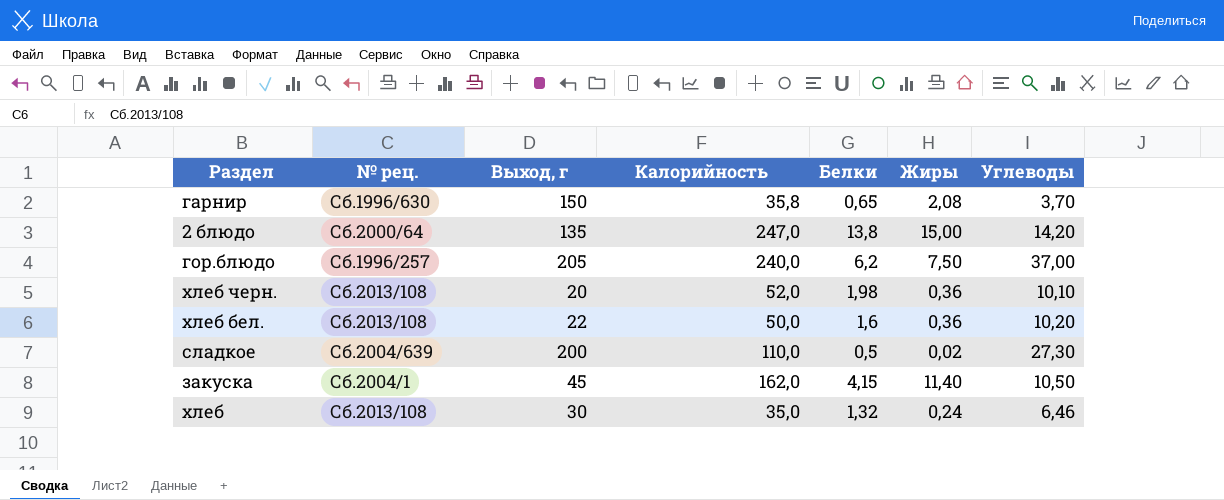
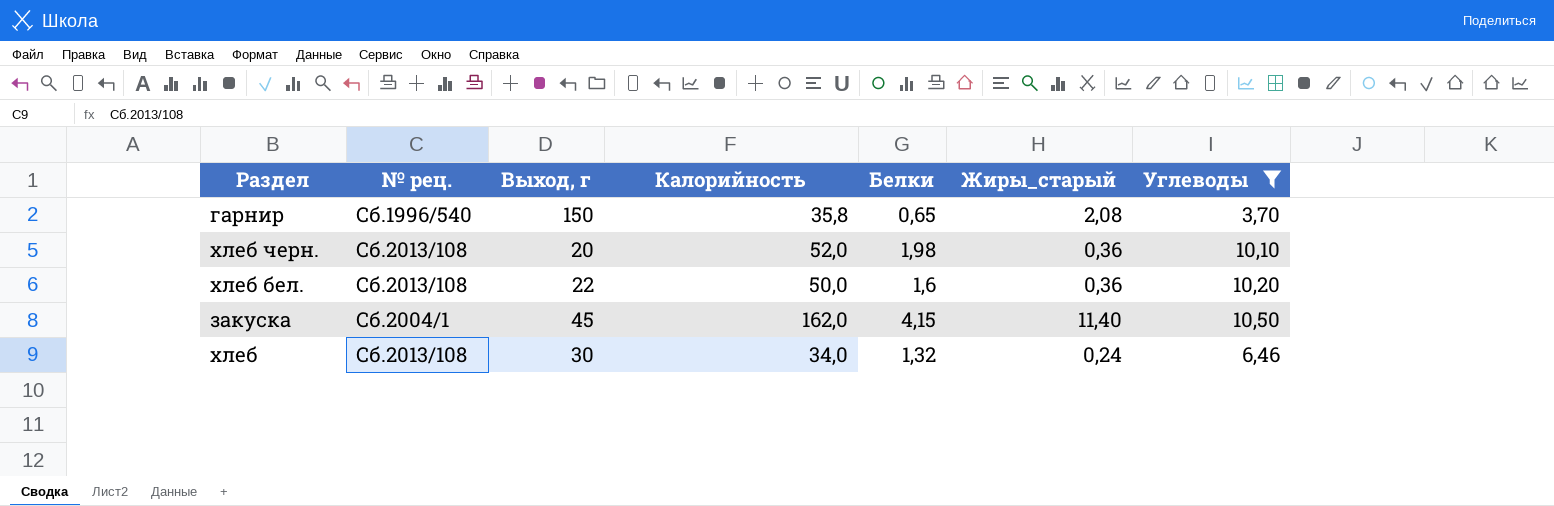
filter: none -> Углеводы <= 10,50
column name: Жиры -> Жиры_старый
гарнир | № рец.: Сб.1996/630 -> Сб.1996/540
хлеб | Калорийность: 35,0 -> 34,0

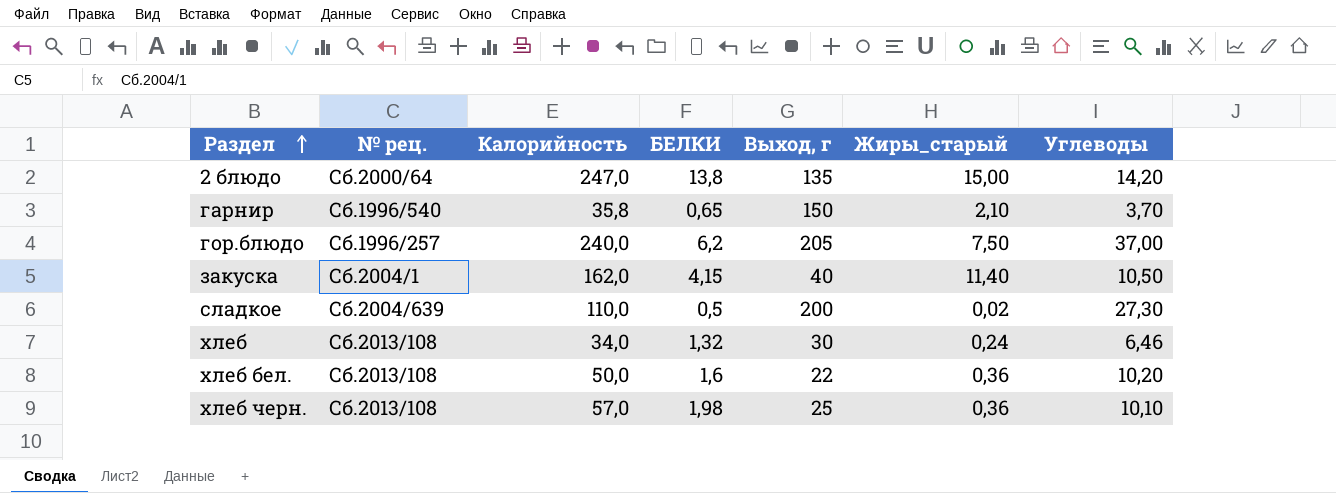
filter: Углеводы <= 10,50 -> none
row order: none -> Раздел ascending
column name: Белки -> БЕЛКИ
column Выход, г | position: 3 -> 5
гарнир | Жиры_старый: 2,08 -> 2,10
закуска | Выход, г: 45 -> 40
хлеб черн. | Калорийность: 52,0 -> 57,0
хлеб черн. | Выход, г: 20 -> 25

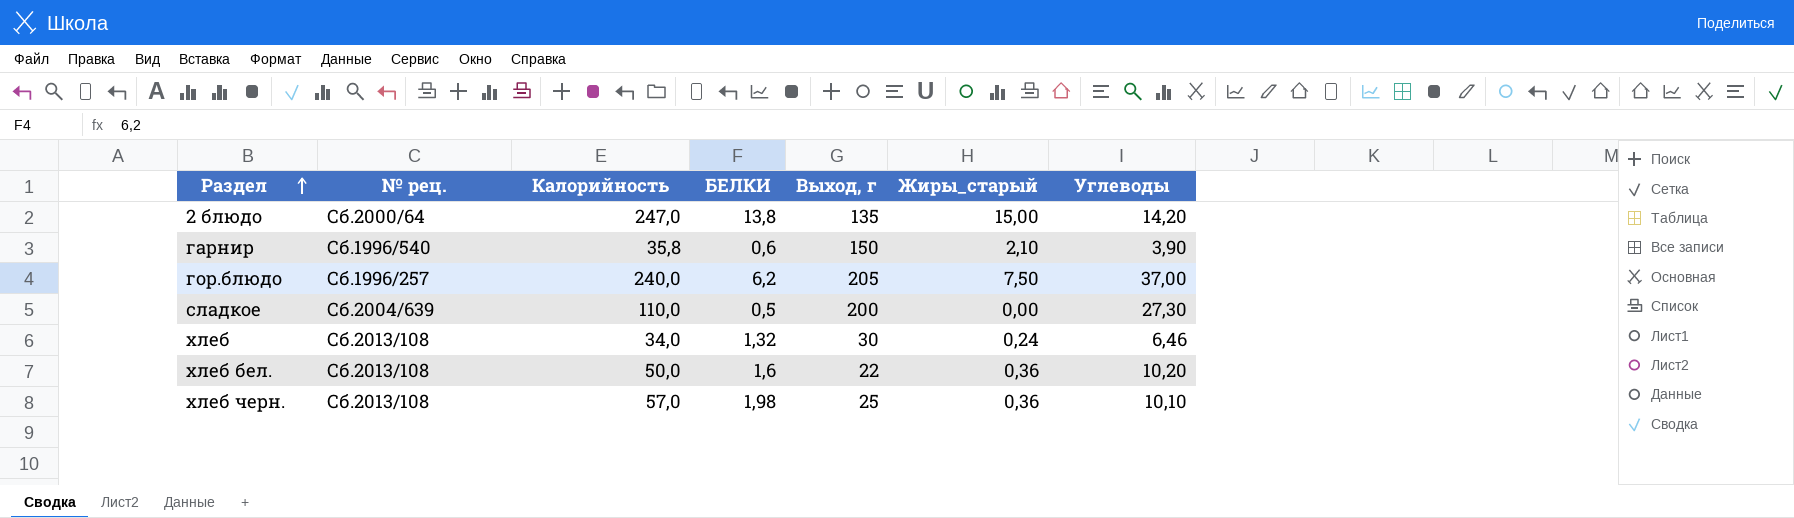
row закуска: Сб.2004/1 | 162,0 | 4,15 | 40 | 11,40 | 10,50 -> none
гарнир | БЕЛКИ: 0,65 -> 0,6
гарнир | Углеводы: 3,70 -> 3,90
сладкое | Жиры_старый: 0,02 -> 0,00

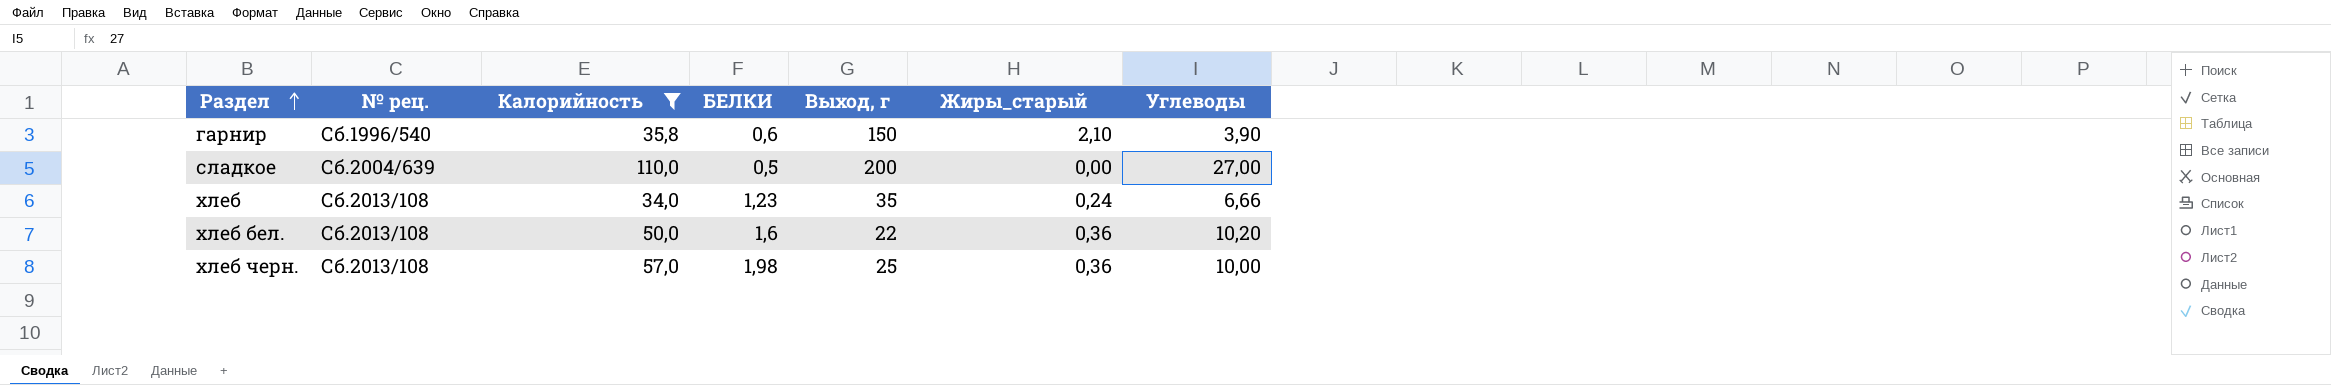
filter: none -> Калорийность <= 110,0
сладкое | Углеводы: 27,30 -> 27,00
хлеб | БЕЛКИ: 1,32 -> 1,23
хлеб | Выход, г: 30 -> 35
хлеб | Углеводы: 6,46 -> 6,66
хлеб черн. | Углеводы: 10,10 -> 10,00

